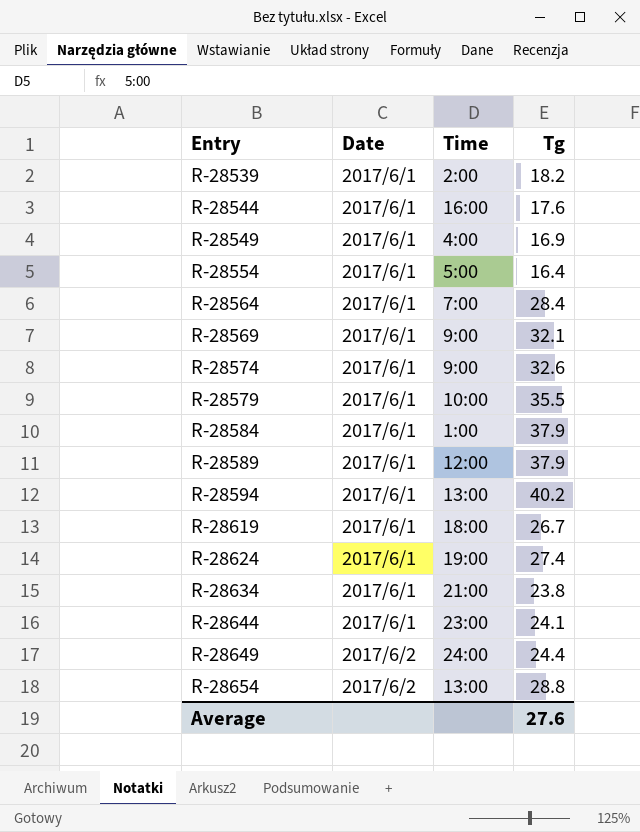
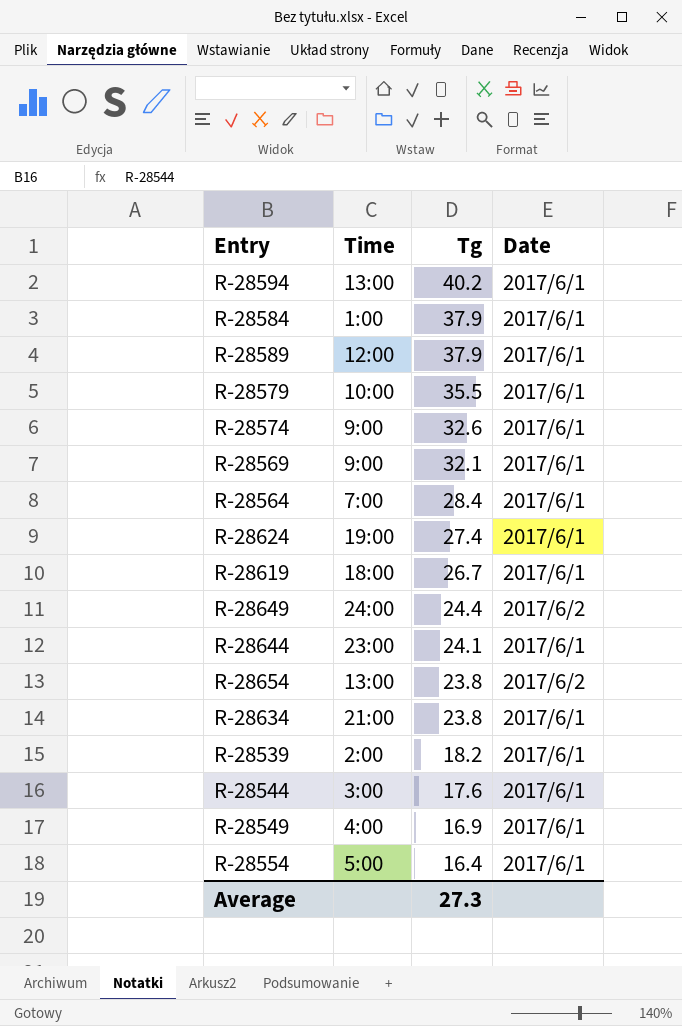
row order: Entry ascending -> Tg descending
column Date | position: 2 -> 4
R-28654 | Tg: 28.8 -> 23.8
R-28544 | Time: 16:00 -> 3:00
Average | Tg: 27.6 -> 27.3

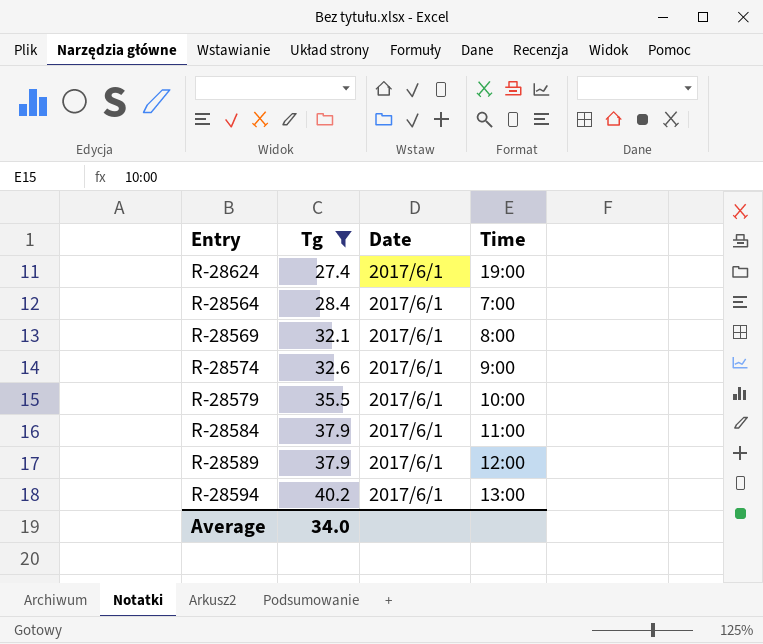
filter: none -> Tg >= 27.4
row order: Tg descending -> Tg ascending
column Time | position: 2 -> 4
R-28569 | Time: 9:00 -> 8:00
R-28584 | Time: 1:00 -> 11:00
Average | Tg: 27.3 -> 34.0

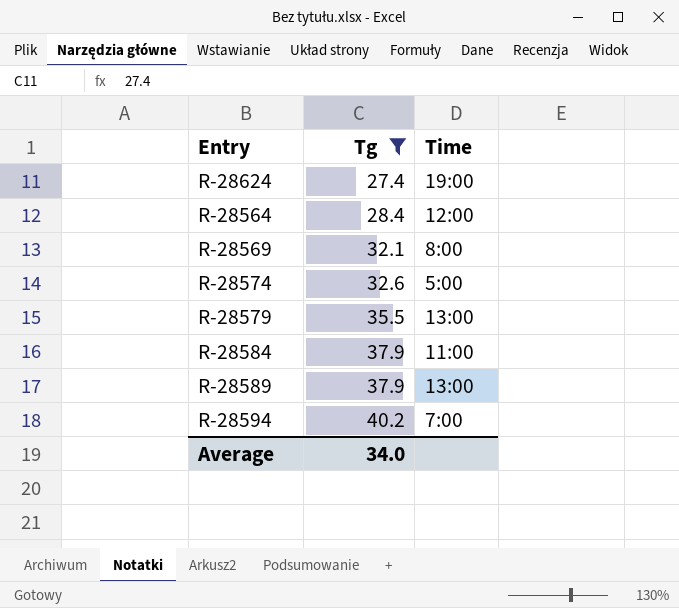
column Date | position: 3 -> none
R-28564 | Time: 7:00 -> 12:00
R-28574 | Time: 9:00 -> 5:00
R-28579 | Time: 10:00 -> 13:00
R-28589 | Time: 12:00 -> 13:00
R-28594 | Time: 13:00 -> 7:00

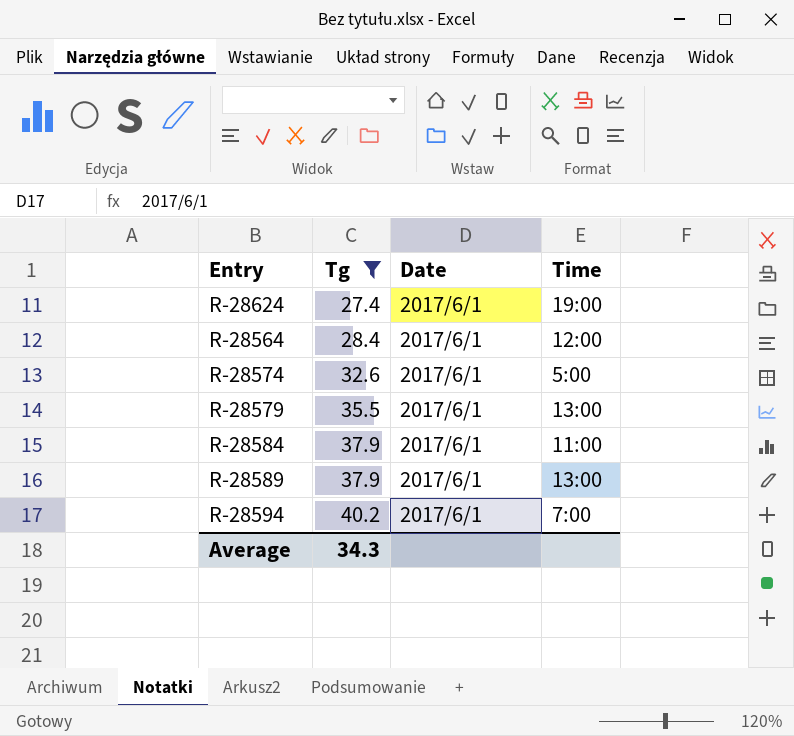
column Date | position: none -> 3
row R-28569: 32.1 | 8:00 -> none
Average | Tg: 34.0 -> 34.3

